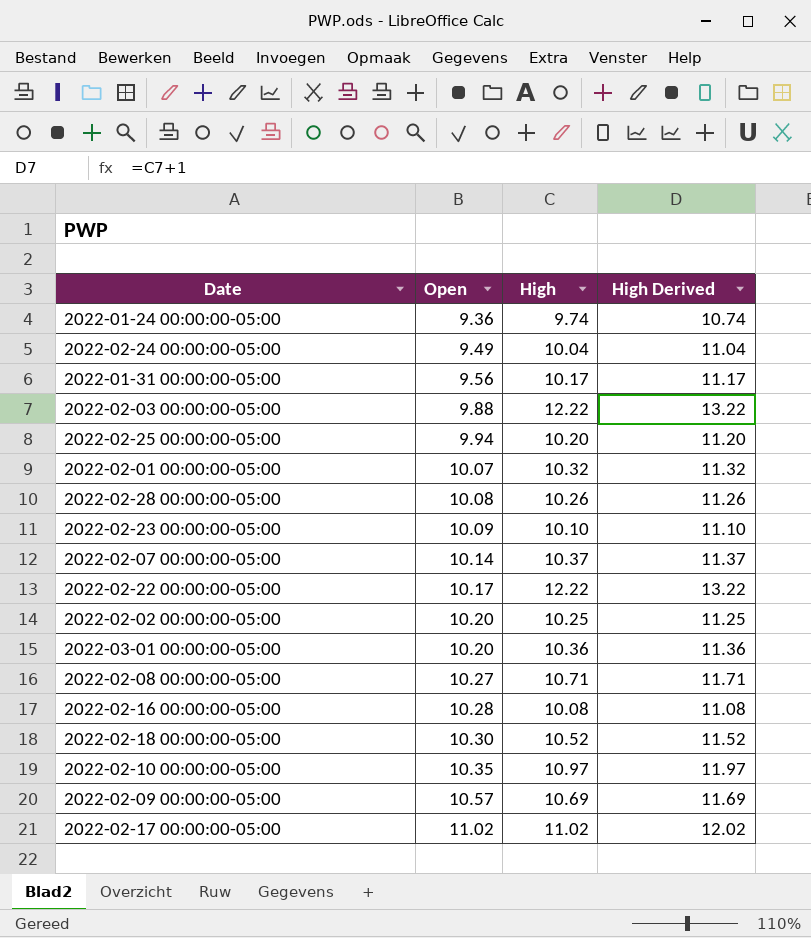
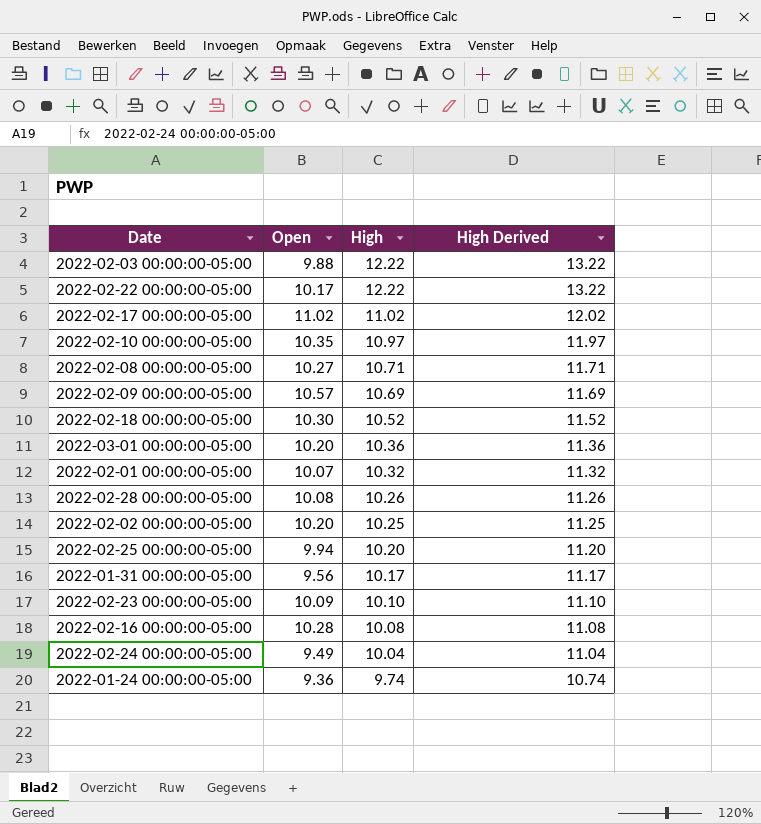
row order: Open ascending -> High descending
row 2022-02-07 00:00:00-05:00: 10.14 | 10.37 | 11.37 -> none

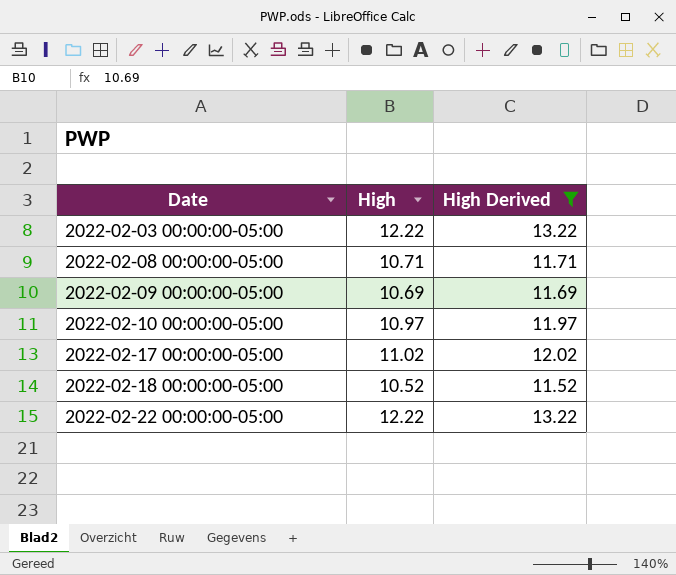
filter: none -> High Derived >= 11.52
row order: High descending -> Date ascending
column Open | position: 2 -> none

